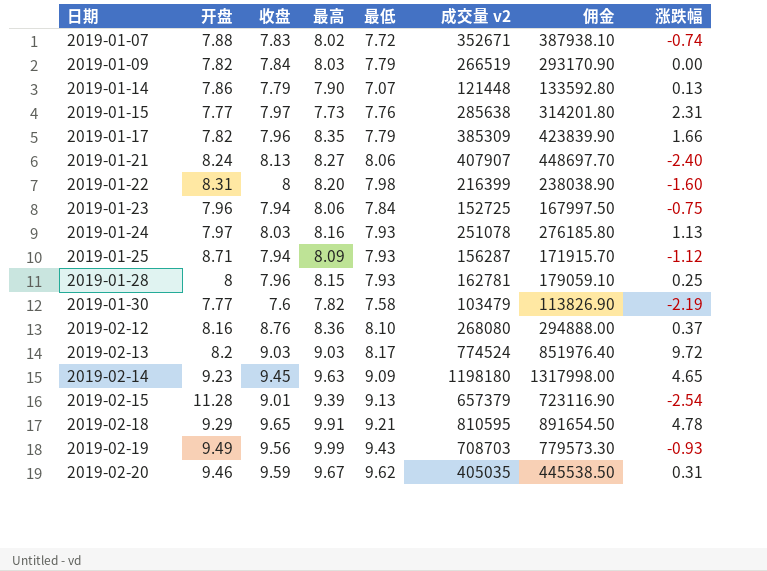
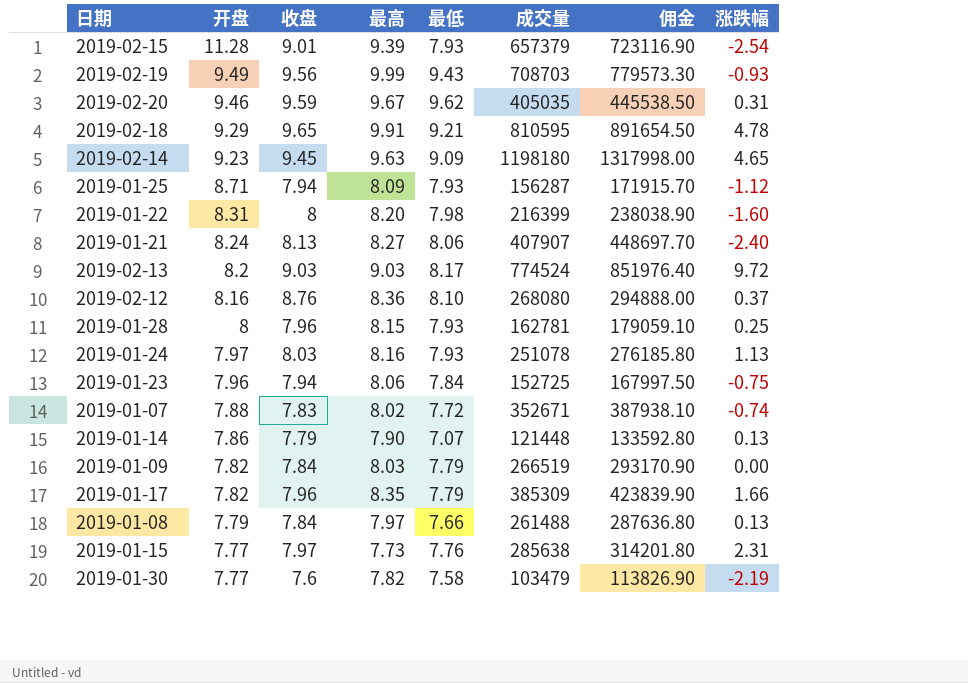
row order: 日期 ascending -> 开盘 descending
column name: 成交量 v2 -> 成交量
2019-02-15 | 最低: 9.13 -> 7.93
row 2019-01-08: none -> 7.79 | 7.84 | 7.97 | 7.66 | 261488 | 287636.80 | 0.13

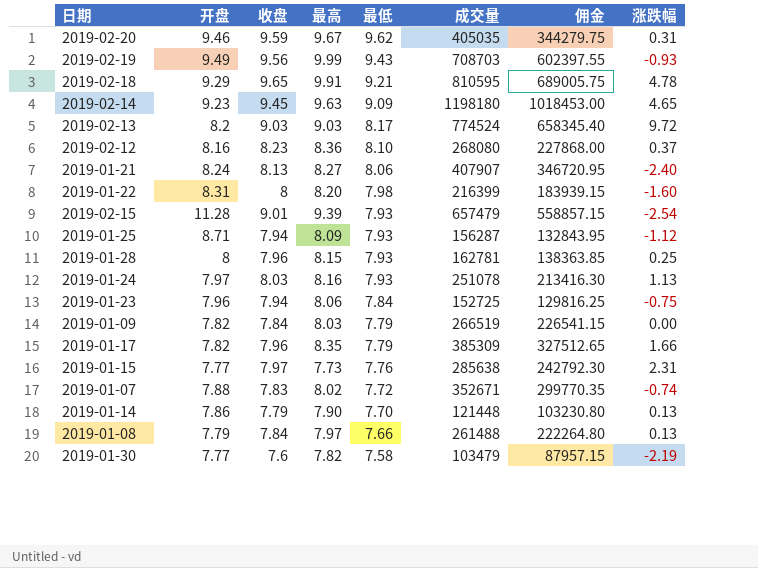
row order: 开盘 descending -> 最低 descending
column 佣金 | formula: [成交量] * 1.1 -> [成交量] * 0.85
2019-02-12 | 收盘: 8.76 -> 8.23
2019-02-15 | 成交量: 657379 -> 657479
2019-01-14 | 最低: 7.07 -> 7.70

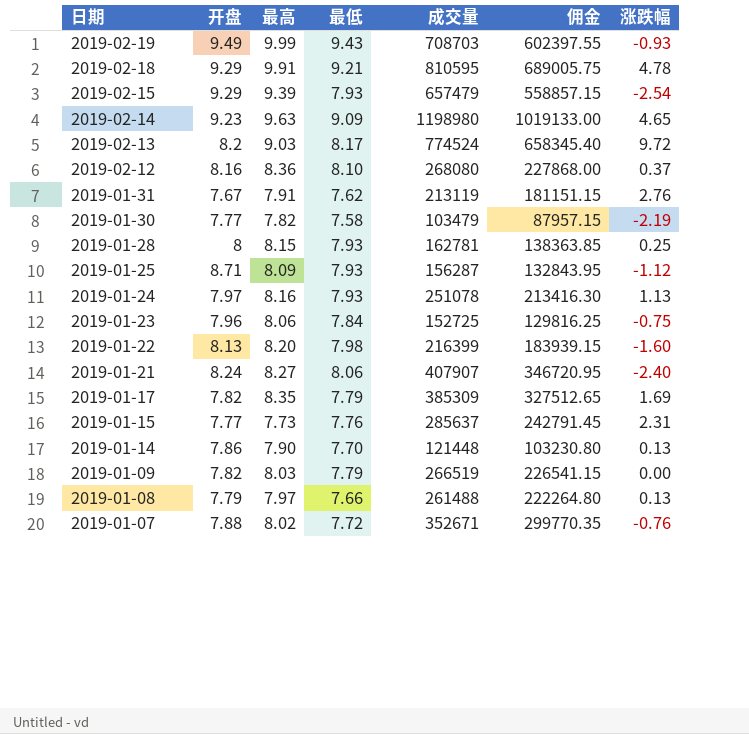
row order: 最低 descending -> 日期 descending
column 收盘 | position: 3 -> none
row 2019-02-20: 9.46 | 9.59 | 9.67 | 9.62 | 405035 | 344279.75 | 0.31 -> none
2019-02-15 | 开盘: 11.28 -> 9.29
2019-02-14 | 成交量: 1198180 -> 1198980
2019-02-14 | 佣金: 1018453.00 -> 1019133.00
row 2019-01-31: none -> 7.67 | 7.91 | 7.62 | 213119 | 181151.15 | 2.76
2019-01-22 | 开盘: 8.31 -> 8.13
2019-01-17 | 涨跌幅: 1.66 -> 1.69
2019-01-15 | 成交量: 285638 -> 285637
2019-01-15 | 佣金: 242792.30 -> 242791.45
2019-01-07 | 涨跌幅: -0.74 -> -0.76

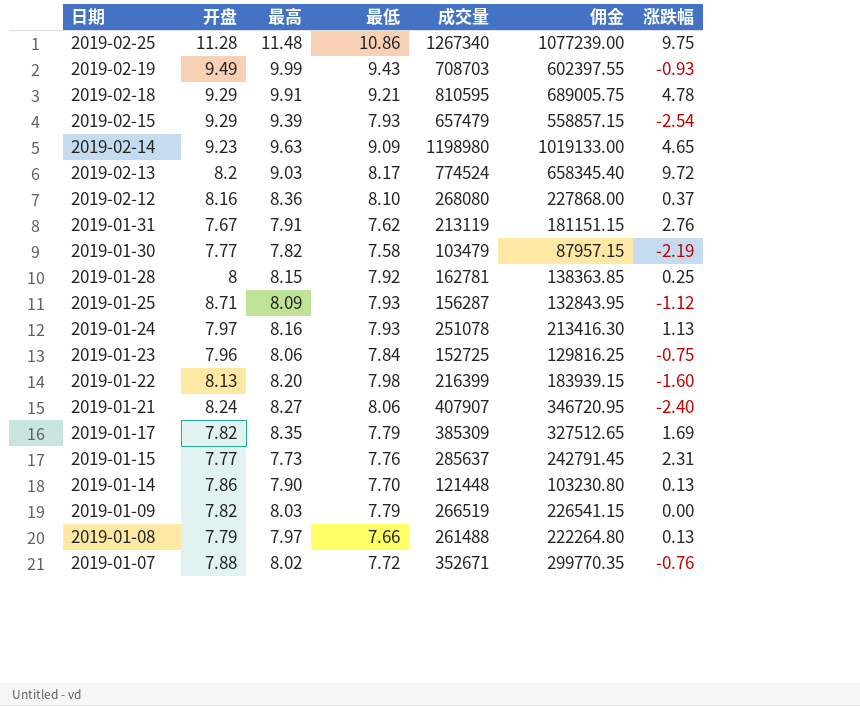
row 2019-02-25: none -> 11.28 | 11.48 | 10.86 | 1267340 | 1077239.00 | 9.75
2019-01-28 | 最低: 7.93 -> 7.92

